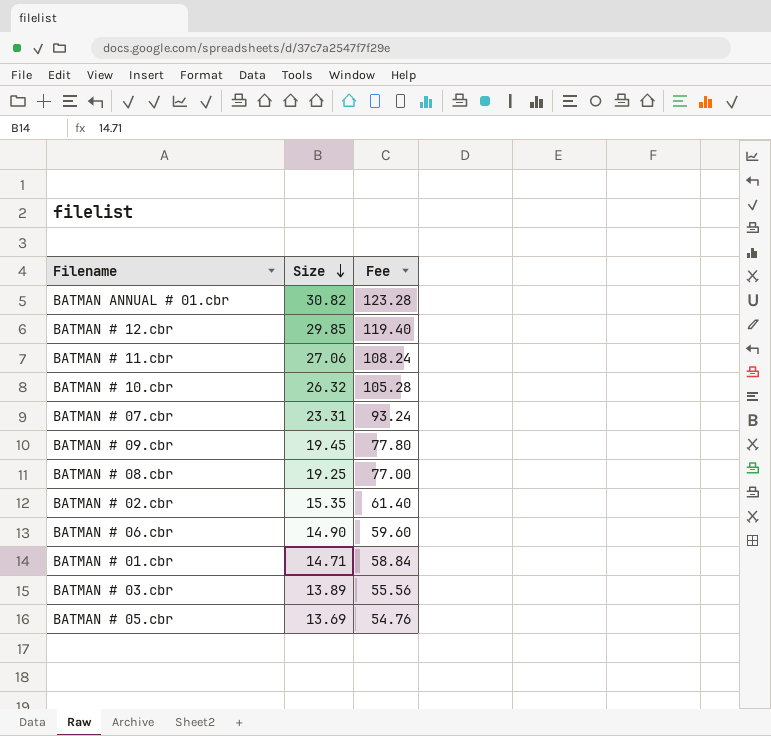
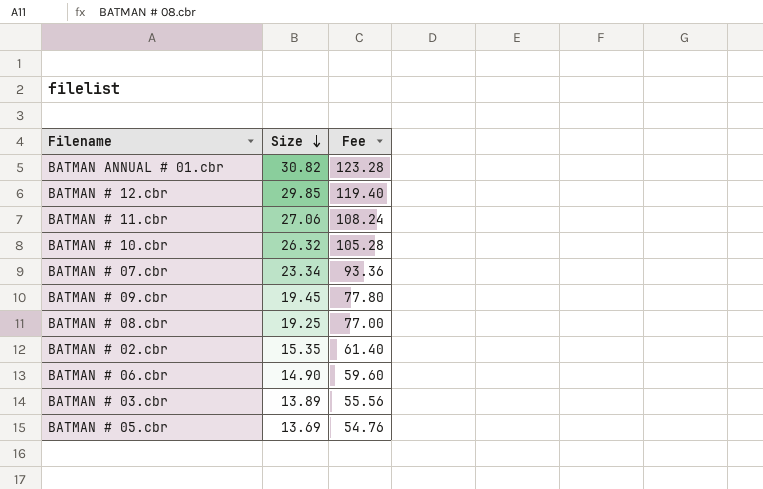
row BATMAN # 01.cbr: 14.71 | 58.84 -> none
BATMAN # 07.cbr | Size: 23.31 -> 23.34
BATMAN # 07.cbr | Fee: 93.24 -> 93.36

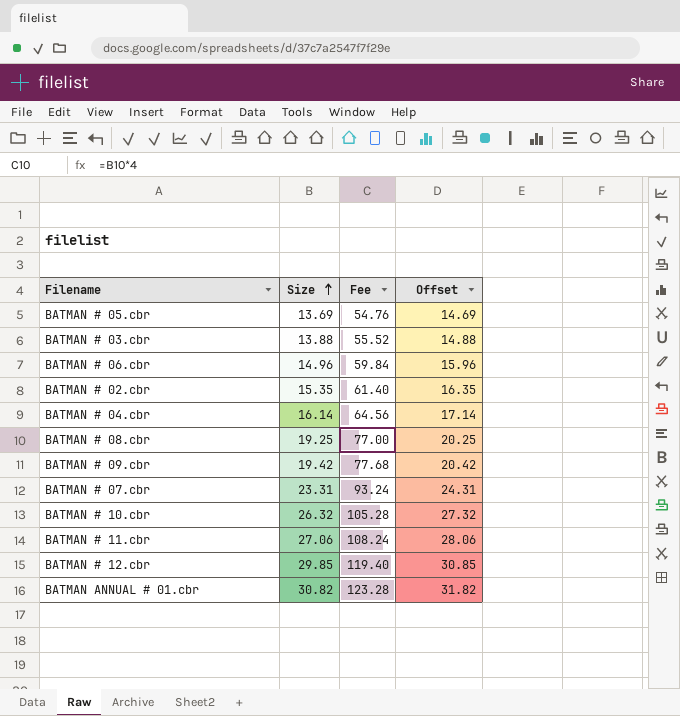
row order: Size descending -> Size ascending
column Offset | formula: none -> [Size] + 1
BATMAN # 03.cbr | Size: 13.89 -> 13.88
BATMAN # 03.cbr | Fee: 55.56 -> 55.52
BATMAN # 06.cbr | Size: 14.90 -> 14.96
BATMAN # 06.cbr | Fee: 59.60 -> 59.84
row BATMAN # 04.cbr: none -> 16.14 | 64.56 | 17.14
BATMAN # 09.cbr | Size: 19.45 -> 19.42
BATMAN # 09.cbr | Fee: 77.80 -> 77.68
BATMAN # 07.cbr | Size: 23.34 -> 23.31
BATMAN # 07.cbr | Fee: 93.36 -> 93.24

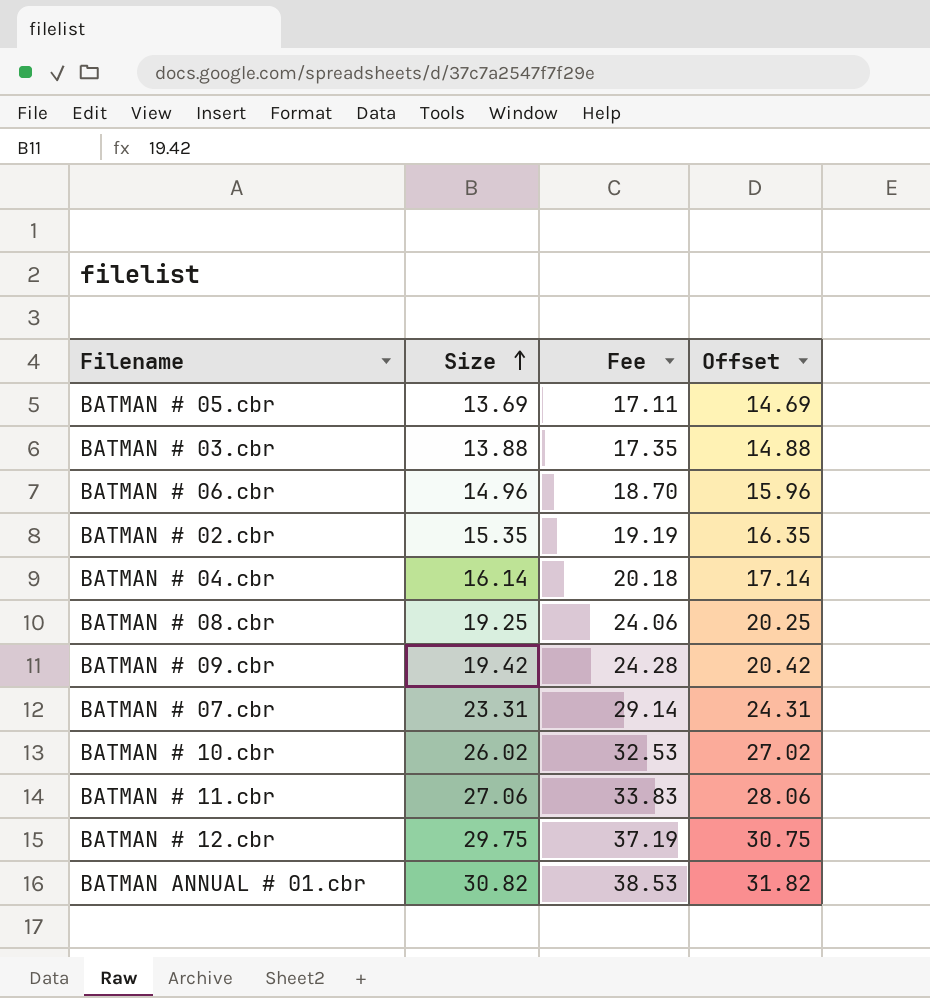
column Fee | formula: [Size] * 4 -> [Size] * 1.25
BATMAN # 10.cbr | Size: 26.32 -> 26.02
BATMAN # 10.cbr | Offset: 27.32 -> 27.02
BATMAN # 12.cbr | Size: 29.85 -> 29.75
BATMAN # 12.cbr | Offset: 30.85 -> 30.75

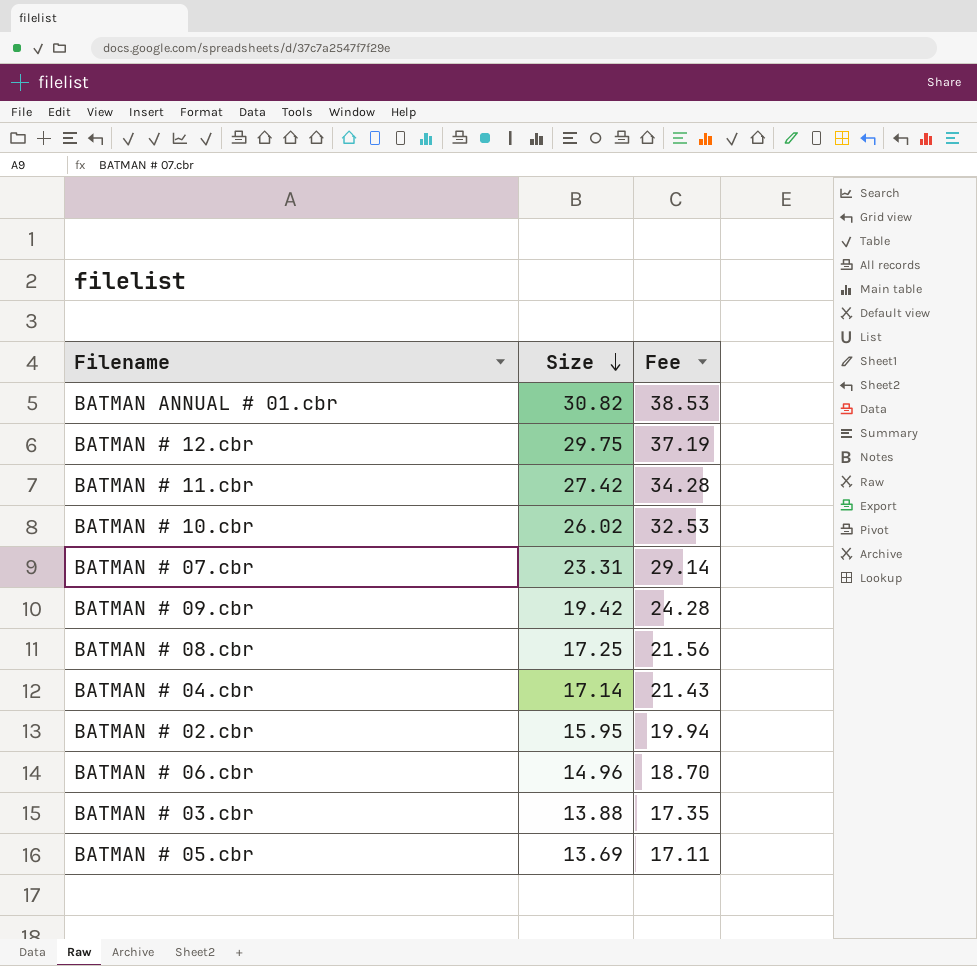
row order: Size ascending -> Size descending
column Offset | formula: [Size] + 1 -> none
BATMAN # 11.cbr | Size: 27.06 -> 27.42
BATMAN # 11.cbr | Fee: 33.83 -> 34.28
BATMAN # 08.cbr | Size: 19.25 -> 17.25
BATMAN # 08.cbr | Fee: 24.06 -> 21.56
BATMAN # 04.cbr | Size: 16.14 -> 17.14
BATMAN # 04.cbr | Fee: 20.18 -> 21.43
BATMAN # 02.cbr | Size: 15.35 -> 15.95
BATMAN # 02.cbr | Fee: 19.19 -> 19.94

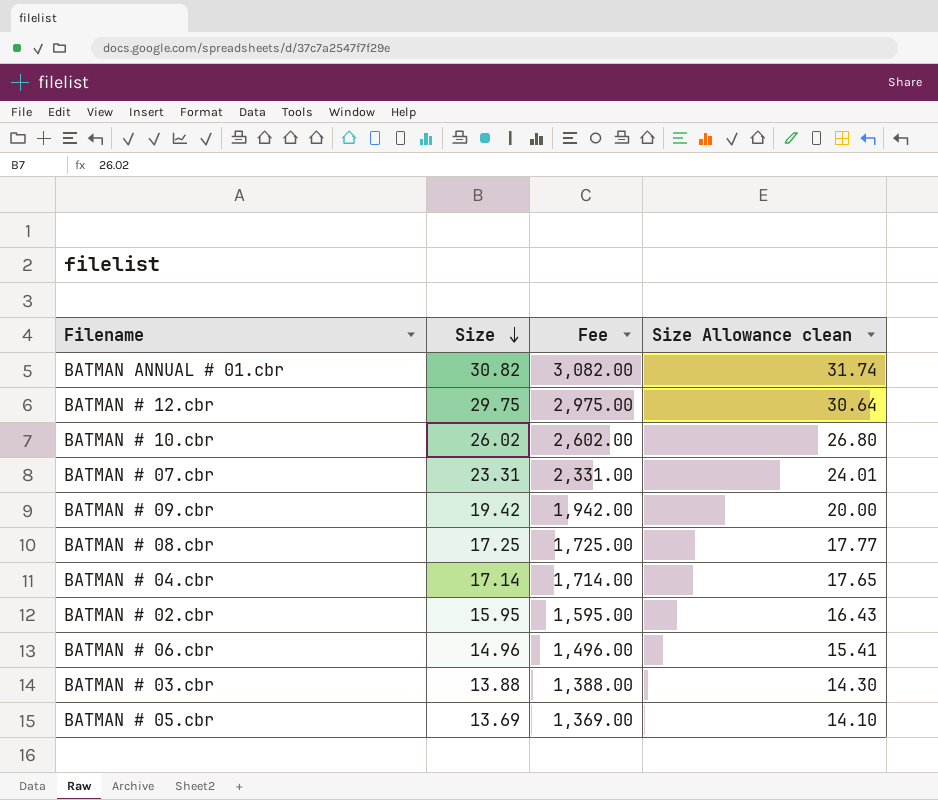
column Fee | formula: [Size] * 1.25 -> [Size] * 100
column Size Allowance clean | formula: none -> [Size] * 1.03
row BATMAN # 11.cbr: 27.42 | 34.28 -> none

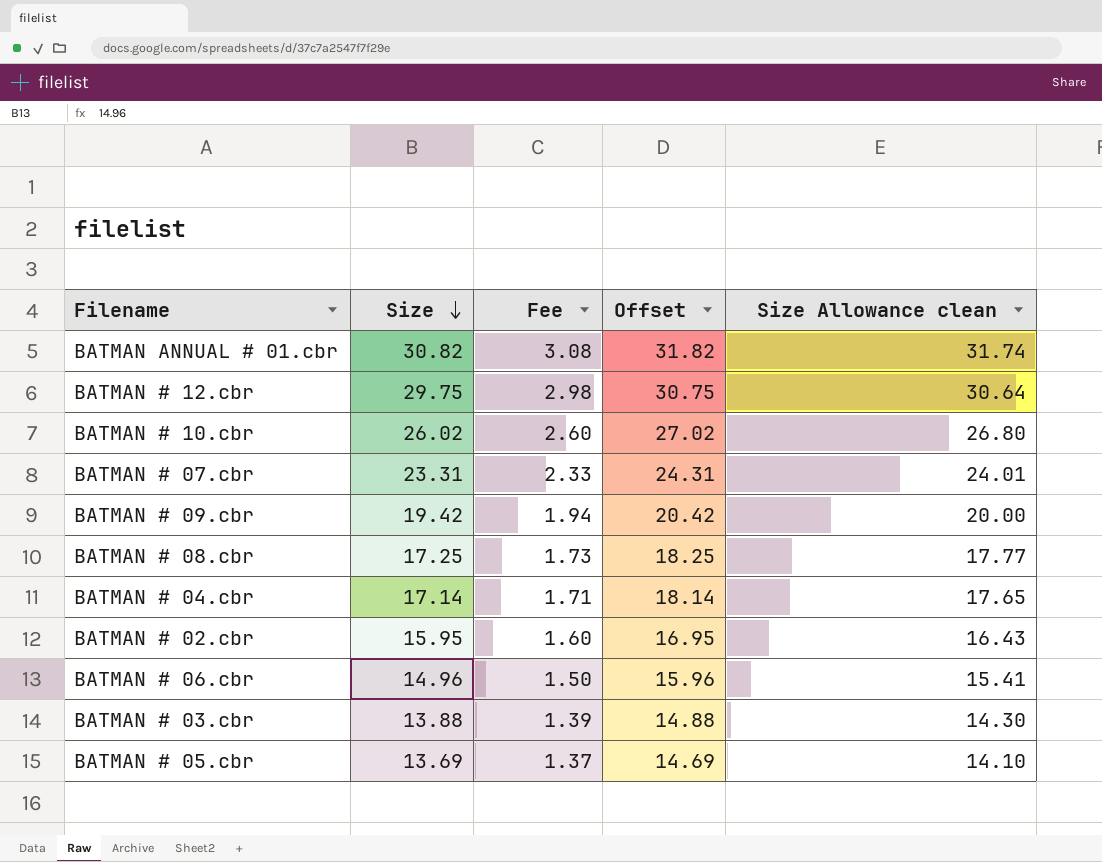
column Fee | formula: [Size] * 100 -> [Size] * 0.1
column Offset | formula: none -> [Size] + 1

